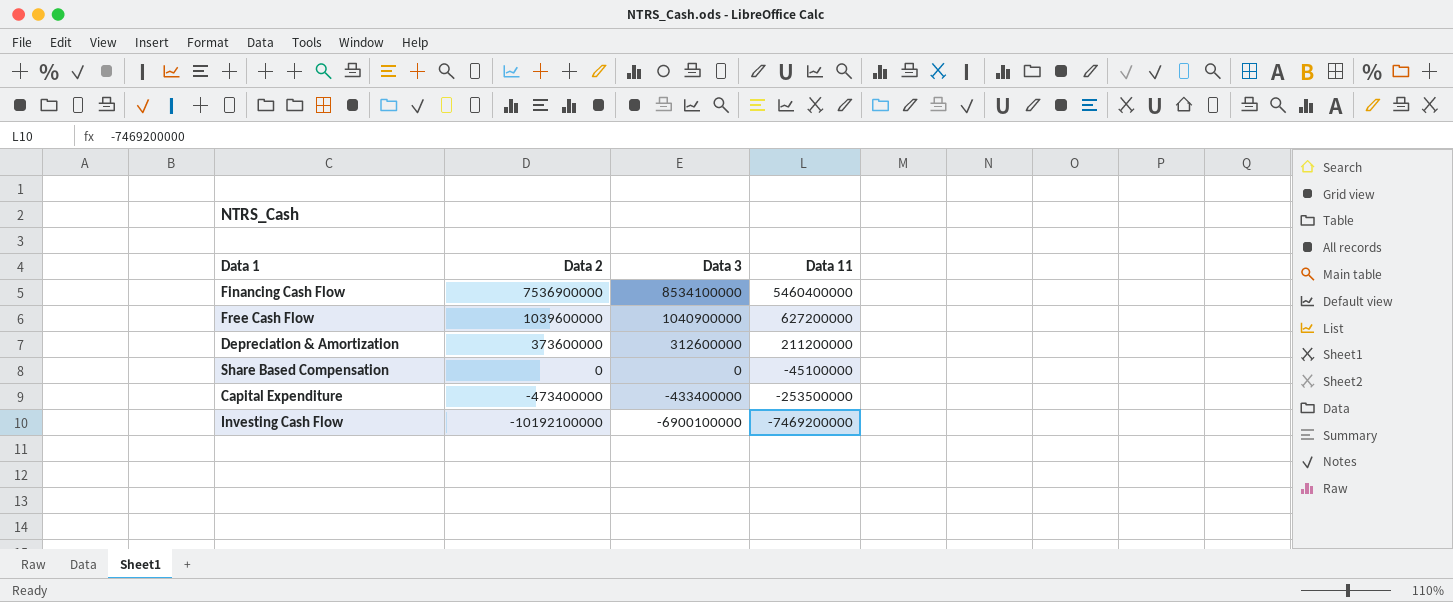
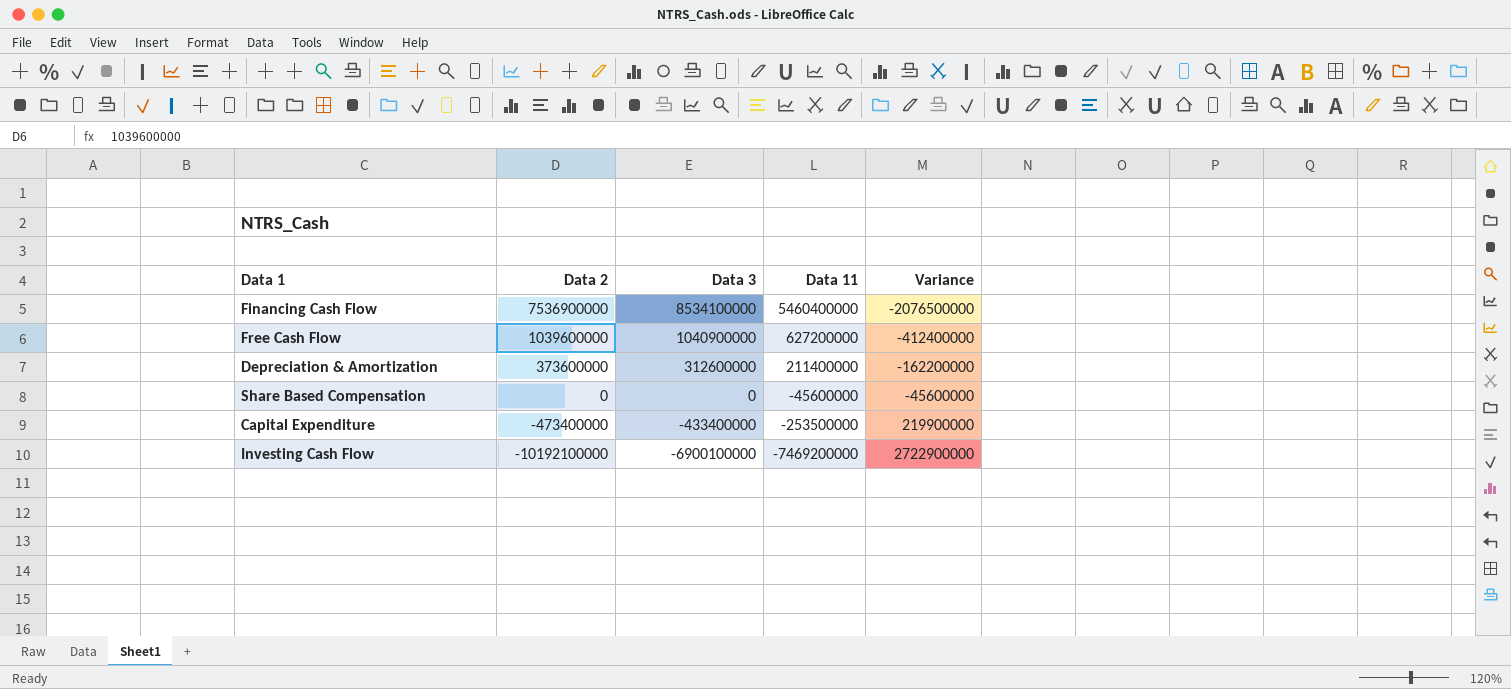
column Variance | formula: none -> [Data 11] - [Data 2]
Depreciation & Amortization | Data 11: 211200000 -> 211400000
Share Based Compensation | Data 11: -45100000 -> -45600000

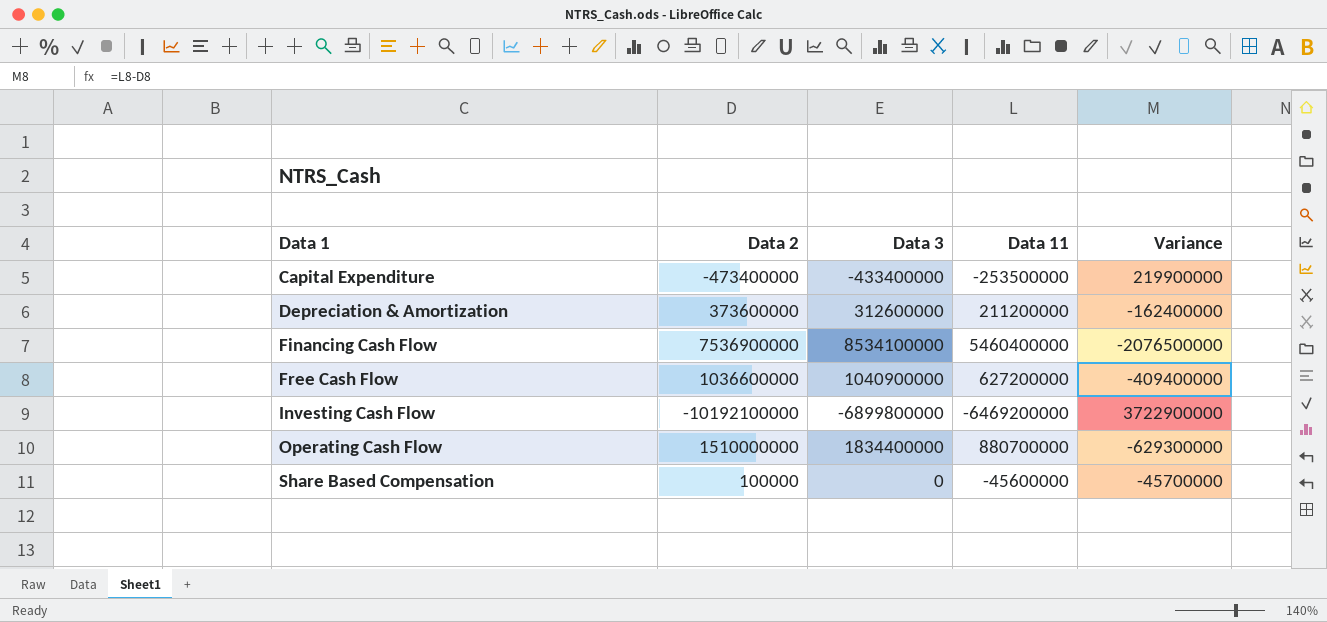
row order: Data 2 descending -> Data 1 ascending
Depreciation & Amortization | Data 11: 211400000 -> 211200000
Depreciation & Amortization | Variance: -162200000 -> -162400000
Free Cash Flow | Data 2: 1039600000 -> 1036600000
Free Cash Flow | Variance: -412400000 -> -409400000
Investing Cash Flow | Data 3: -6900100000 -> -6899800000
Investing Cash Flow | Data 11: -7469200000 -> -6469200000
Investing Cash Flow | Variance: 2722900000 -> 3722900000
row Operating Cash Flow: none -> 1510000000 | 1834400000 | 880700000 | -629300000
Share Based Compensation | Data 2: 0 -> 100000
Share Based Compensation | Variance: -45600000 -> -45700000

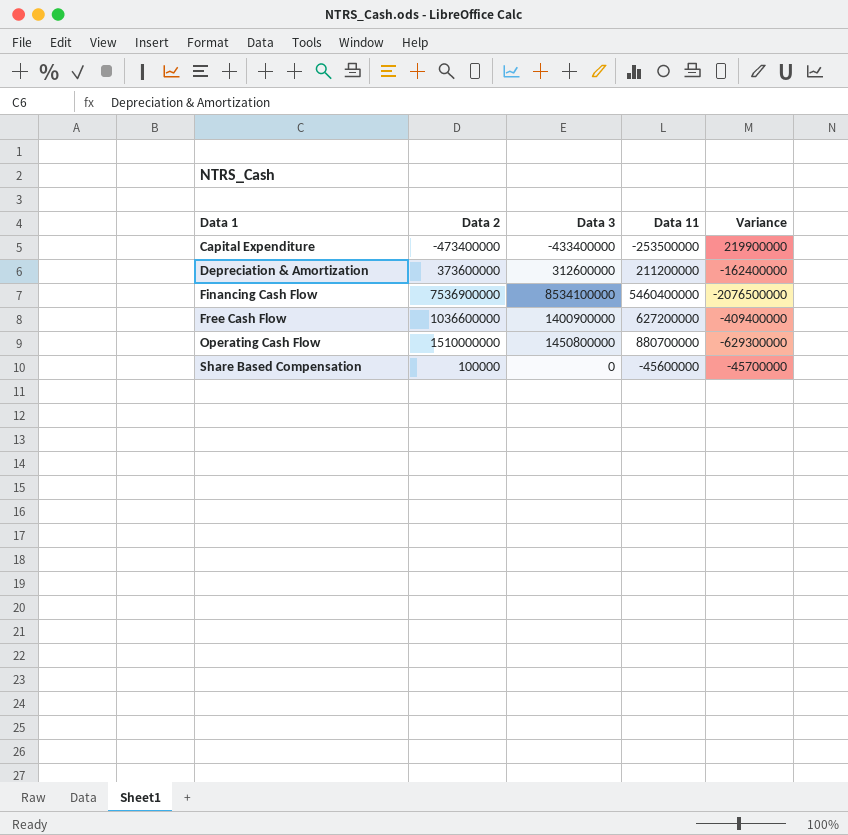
row Investing Cash Flow: -10192100000 | -6899800000 | -6469200000 | 3722900000 -> none
Free Cash Flow | Data 3: 1040900000 -> 1400900000
Operating Cash Flow | Data 3: 1834400000 -> 1450800000

